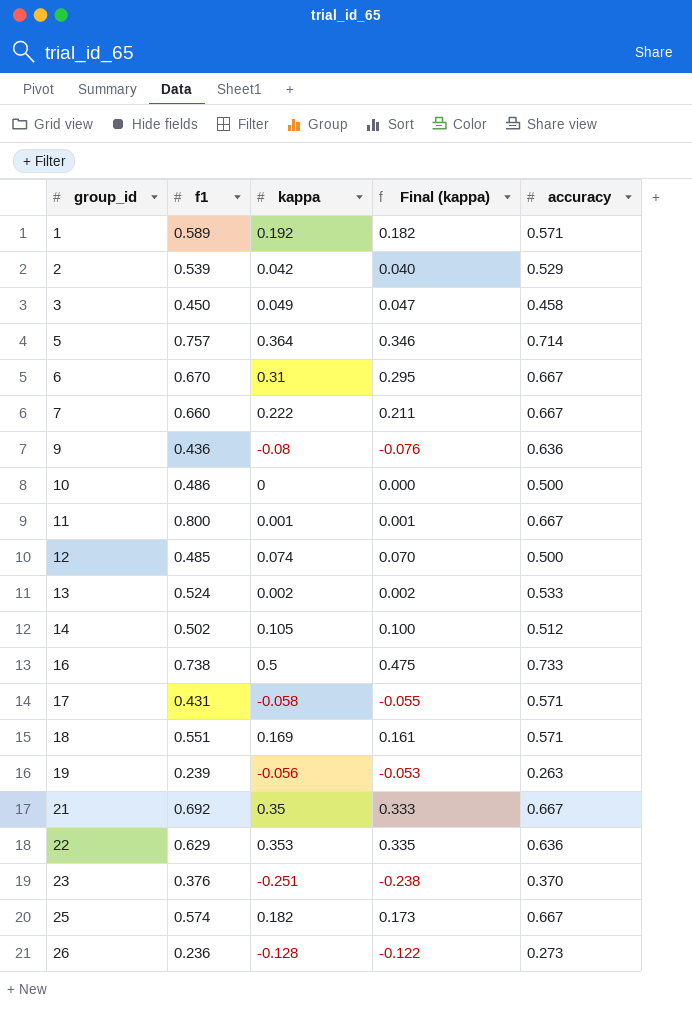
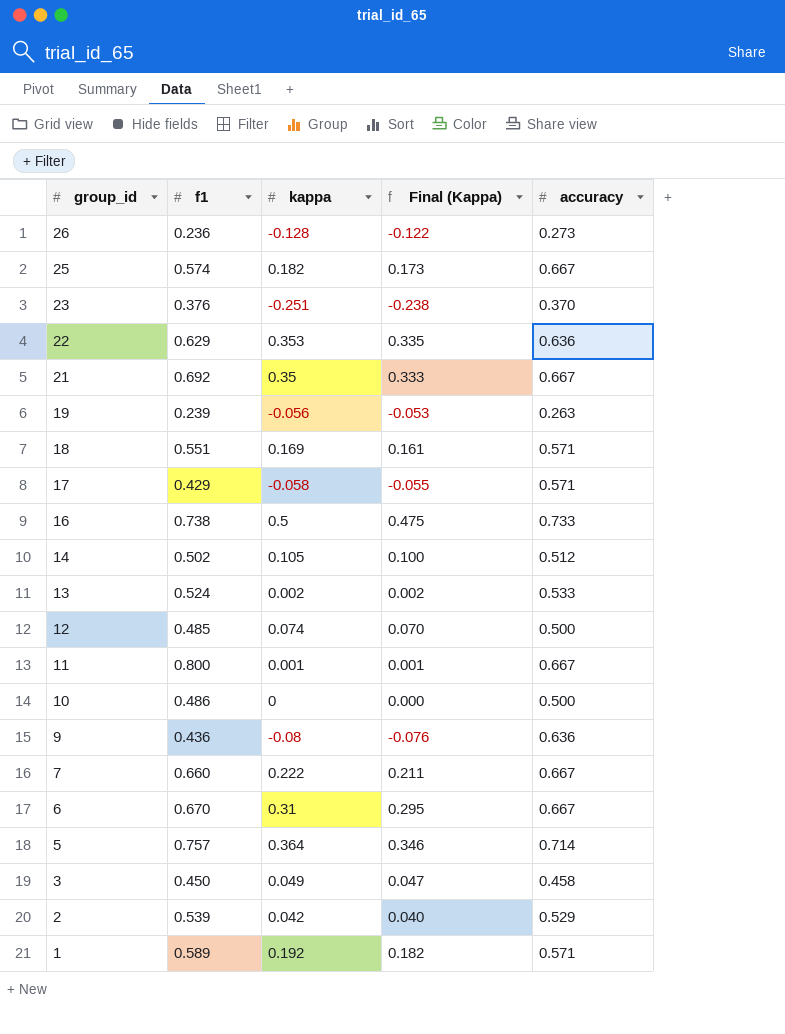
row order: group_id ascending -> group_id descending
column name: Final (kappa) -> Final (Kappa)
17 | f1: 0.431 -> 0.429

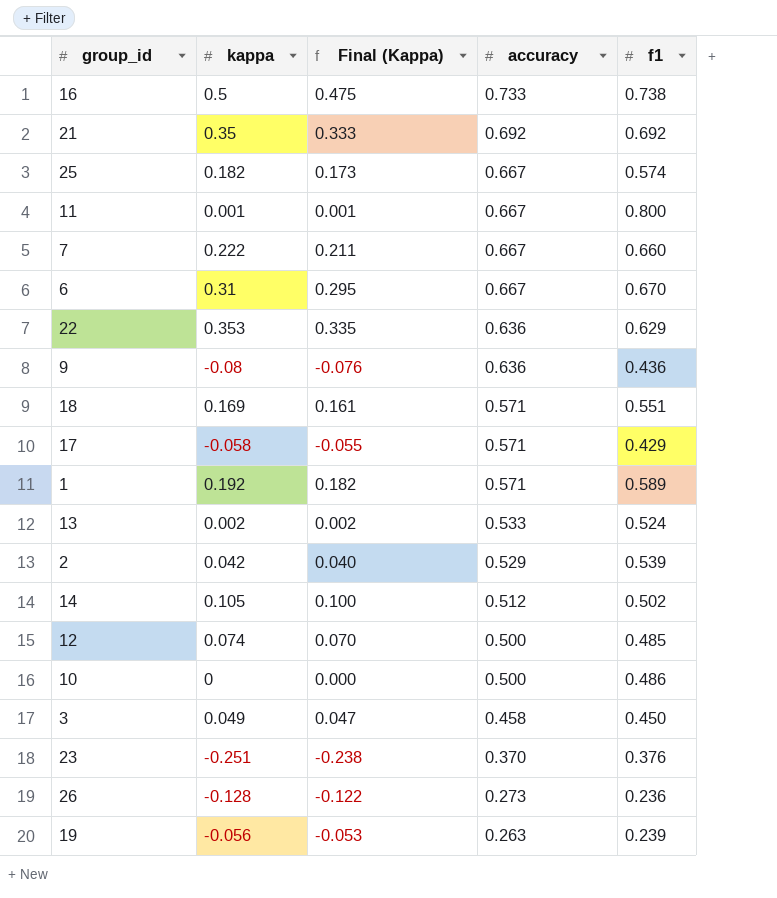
row order: group_id descending -> accuracy descending
column f1 | position: 2 -> 5
row 5: 0.757 | 0.364 | 0.346 | 0.714 -> none
21 | accuracy: 0.667 -> 0.692

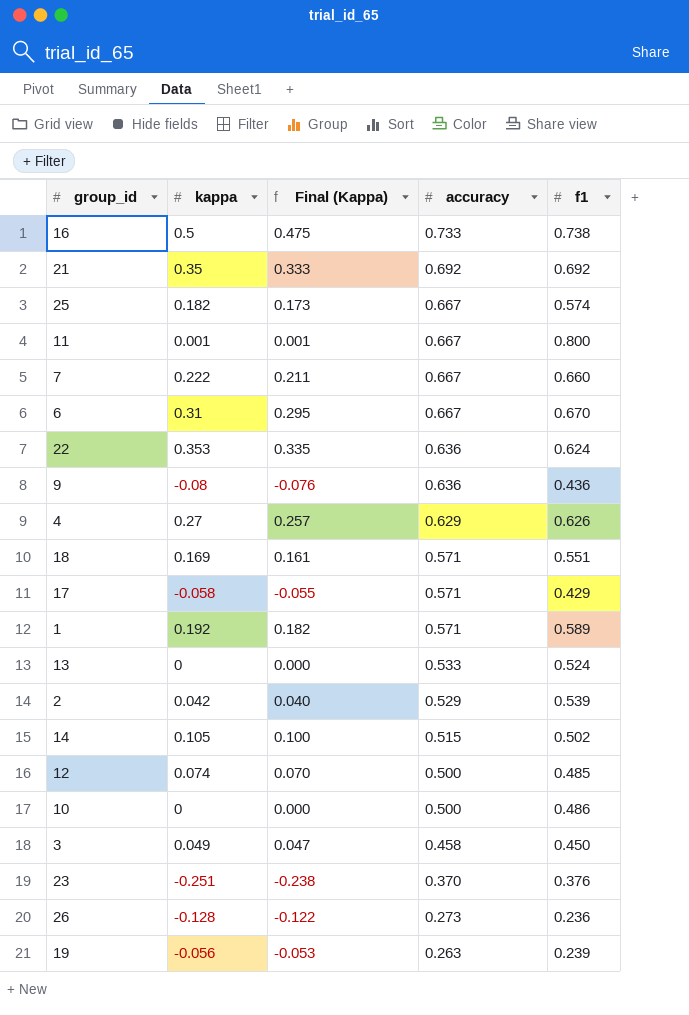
22 | f1: 0.629 -> 0.624
row 4: none -> 0.27 | 0.257 | 0.629 | 0.626
13 | kappa: 0.002 -> 0
13 | Final (Kappa): 0.002 -> 0.000
14 | accuracy: 0.512 -> 0.515

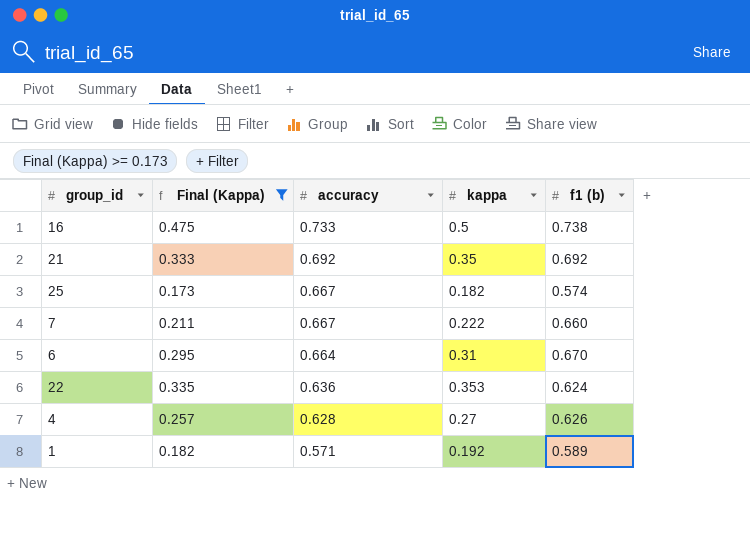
filter: none -> Final (Kappa) >= 0.173
column kappa | position: 2 -> 4
column name: f1 -> f1 (b)
6 | accuracy: 0.667 -> 0.664
4 | accuracy: 0.629 -> 0.628

